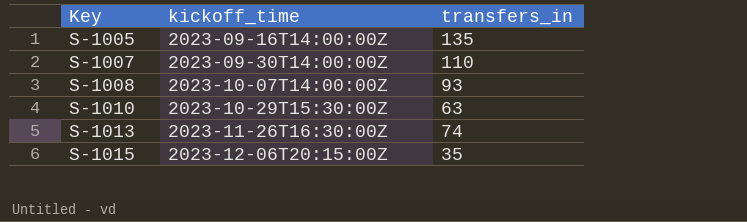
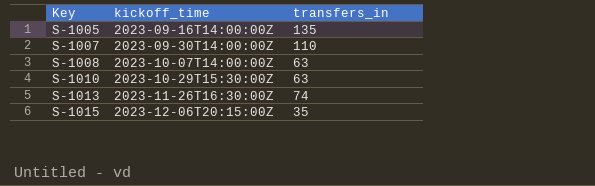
S-1008 | transfers_in: 93 -> 63

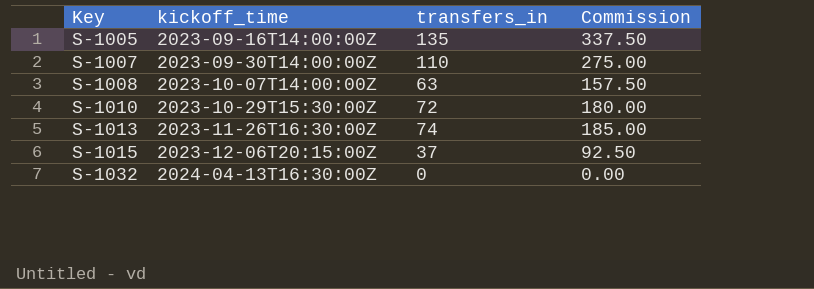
column Commission | formula: none -> [transfers_in] * 2.5
S-1010 | transfers_in: 63 -> 72
S-1015 | transfers_in: 35 -> 37
row S-1032: none -> 2024-04-13T16:30:00Z | 0 | 0.00

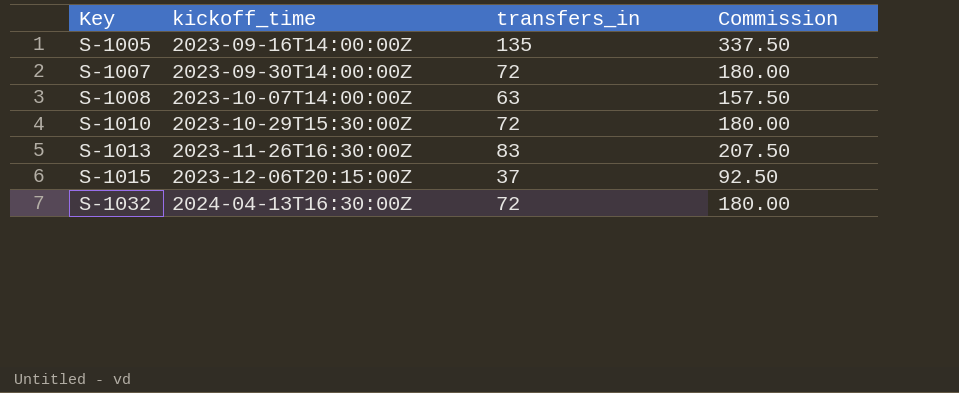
S-1007 | transfers_in: 110 -> 72
S-1007 | Commission: 275.00 -> 180.00
S-1013 | transfers_in: 74 -> 83
S-1013 | Commission: 185.00 -> 207.50
S-1032 | transfers_in: 0 -> 72
S-1032 | Commission: 0.00 -> 180.00

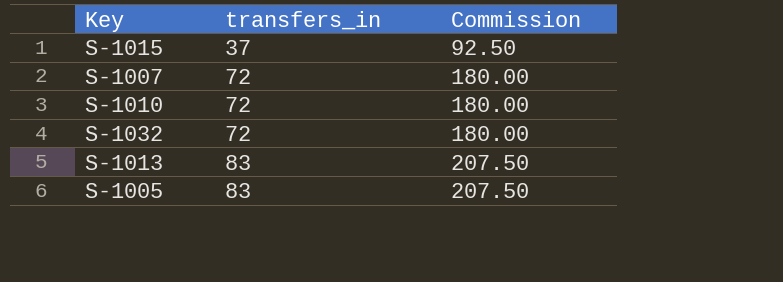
row order: Key ascending -> transfers_in ascending
column kickoff_time | position: 2 -> none
row S-1008: 2023-10-07T14:00:00Z | 63 | 157.50 -> none
S-1005 | transfers_in: 135 -> 83
S-1005 | Commission: 337.50 -> 207.50

